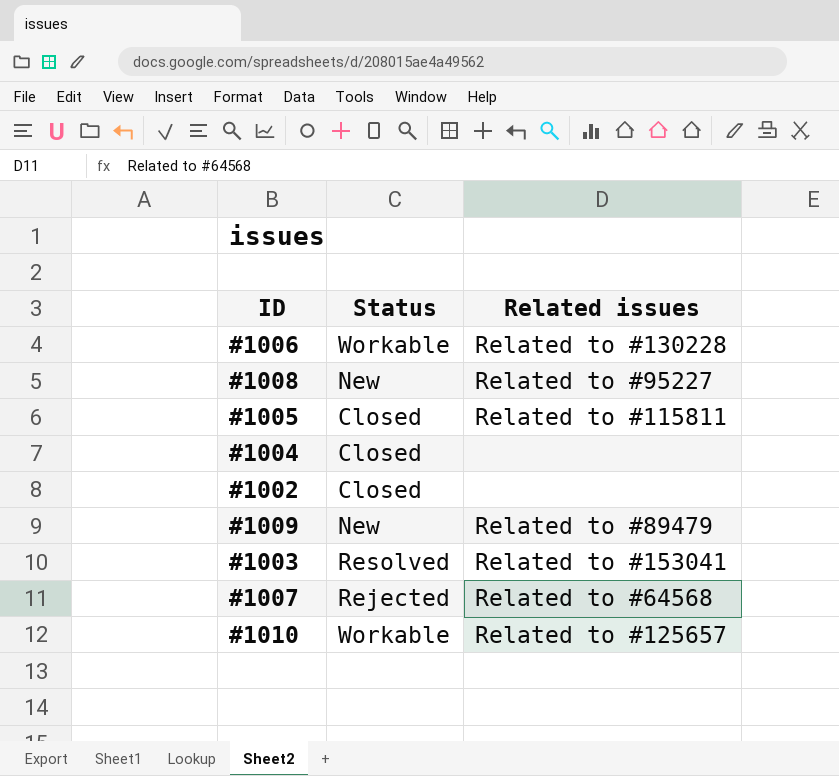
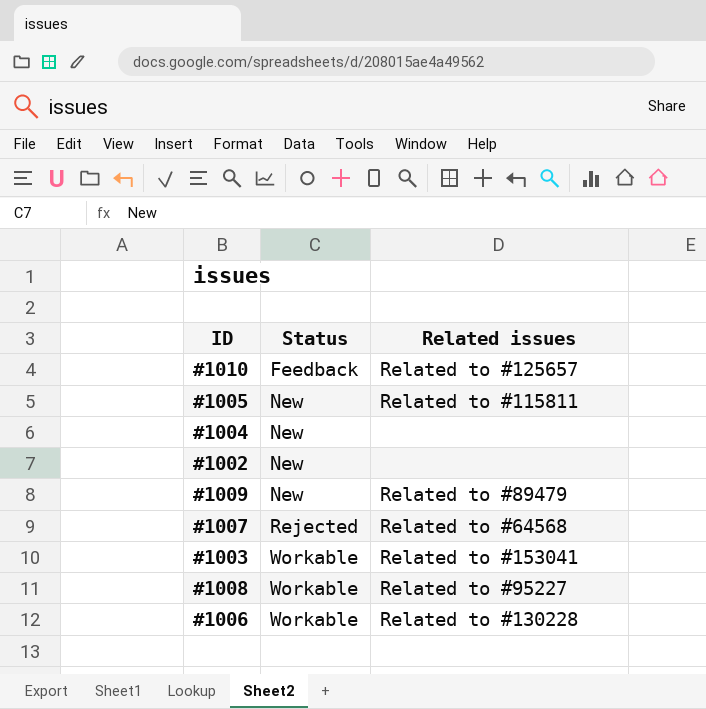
row order: none -> Status ascending
#1010 | Status: Workable -> Feedback
#1005 | Status: Closed -> New
#1004 | Status: Closed -> New
#1002 | Status: Closed -> New
#1003 | Status: Resolved -> Workable
#1008 | Status: New -> Workable

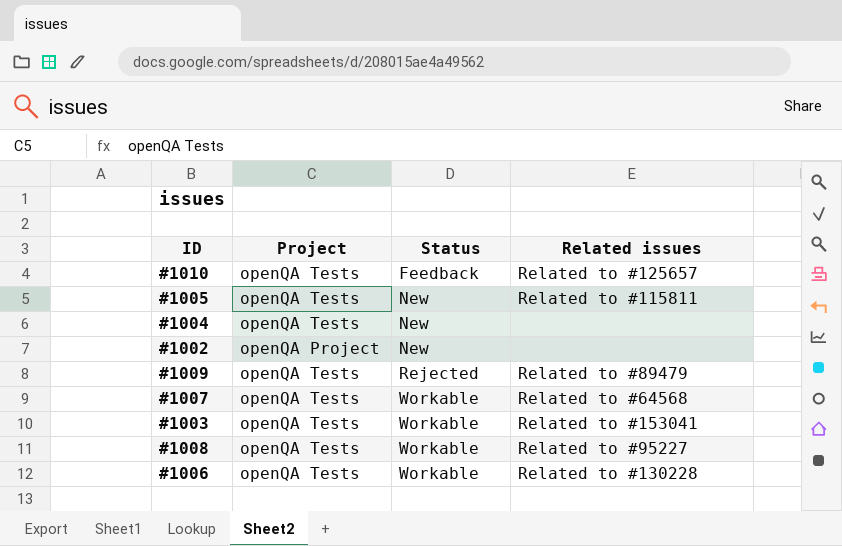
column Project | position: none -> 2
#1009 | Status: New -> Rejected
#1007 | Status: Rejected -> Workable

